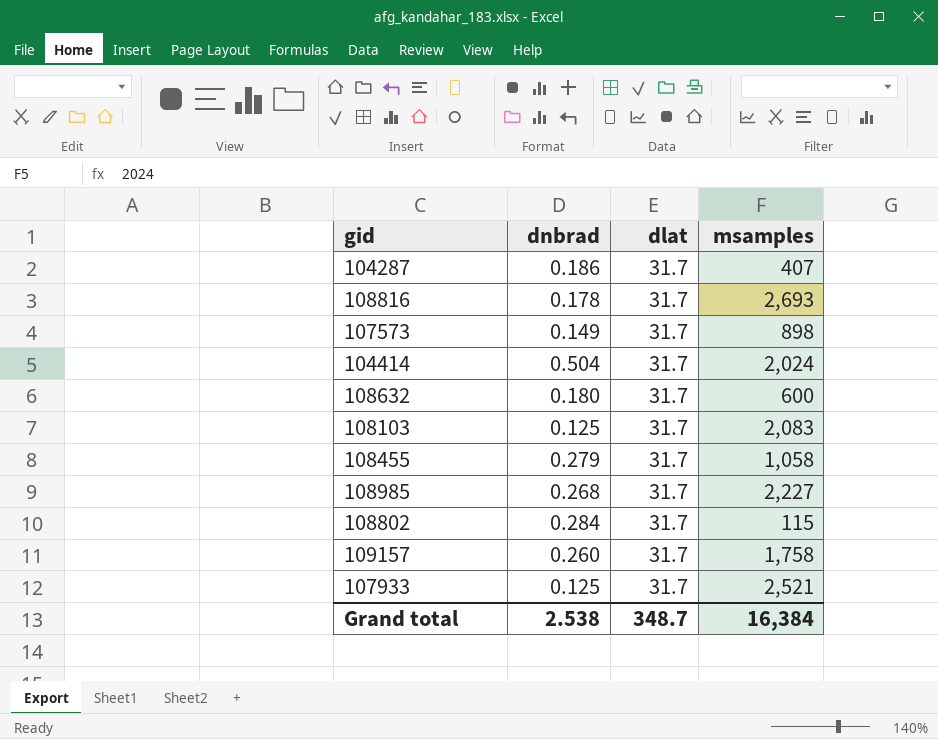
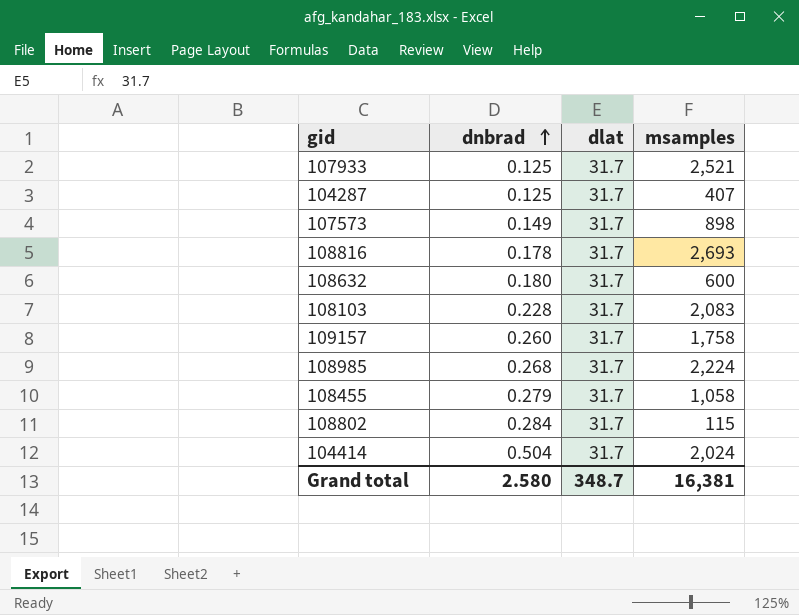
row order: none -> dnbrad ascending
104287 | dnbrad: 0.186 -> 0.125
108103 | dnbrad: 0.125 -> 0.228
108985 | msamples: 2,227 -> 2,224
Grand total | dnbrad: 2.538 -> 2.580
Grand total | msamples: 16,384 -> 16,381

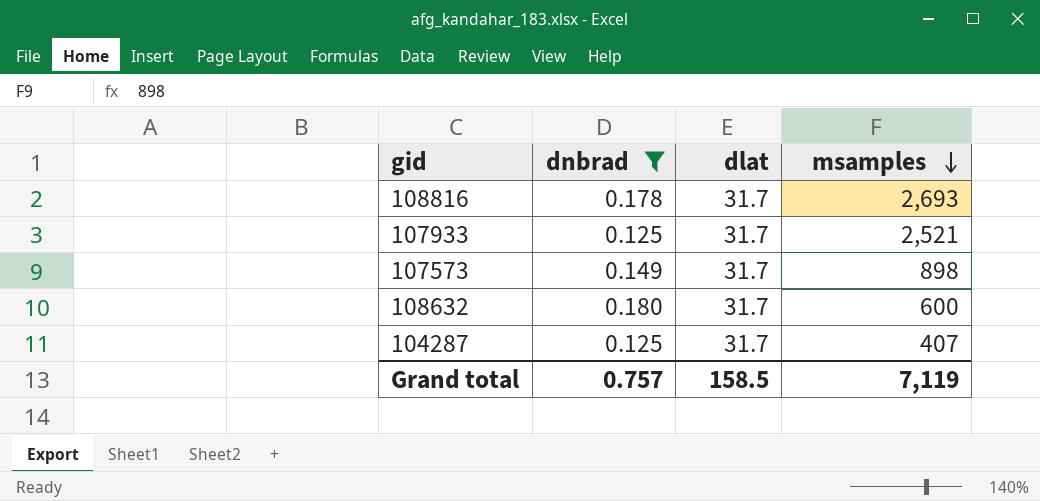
filter: none -> dnbrad <= 0.180
row order: dnbrad ascending -> msamples descending
Grand total | dnbrad: 2.580 -> 0.757
Grand total | dlat: 348.7 -> 158.5
Grand total | msamples: 16,381 -> 7,119

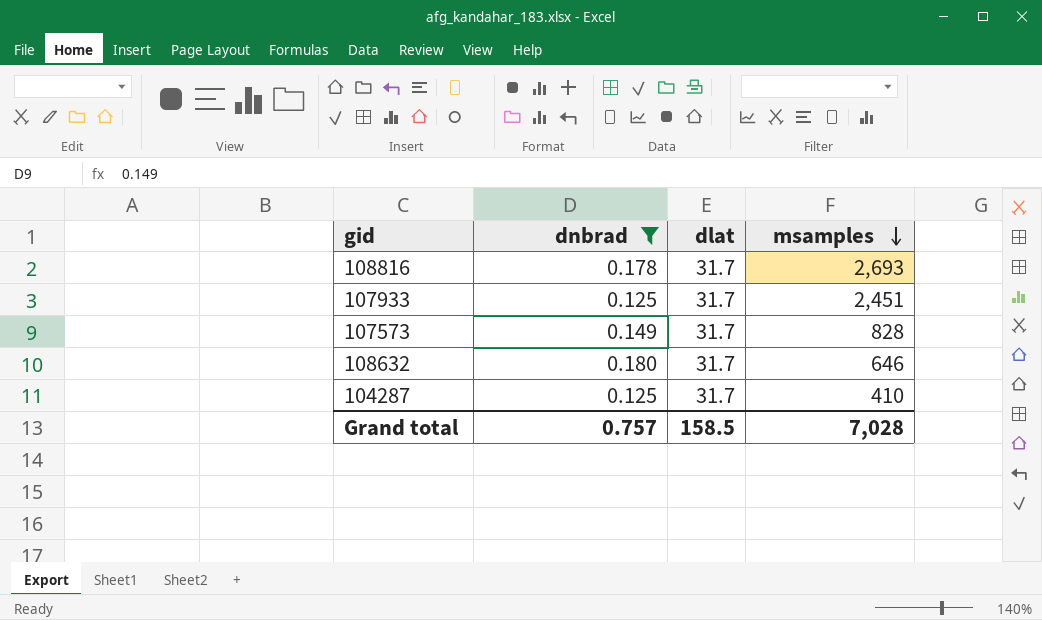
107933 | msamples: 2,521 -> 2,451
107573 | msamples: 898 -> 828
108632 | msamples: 600 -> 646
104287 | msamples: 407 -> 410
Grand total | msamples: 7,119 -> 7,028

